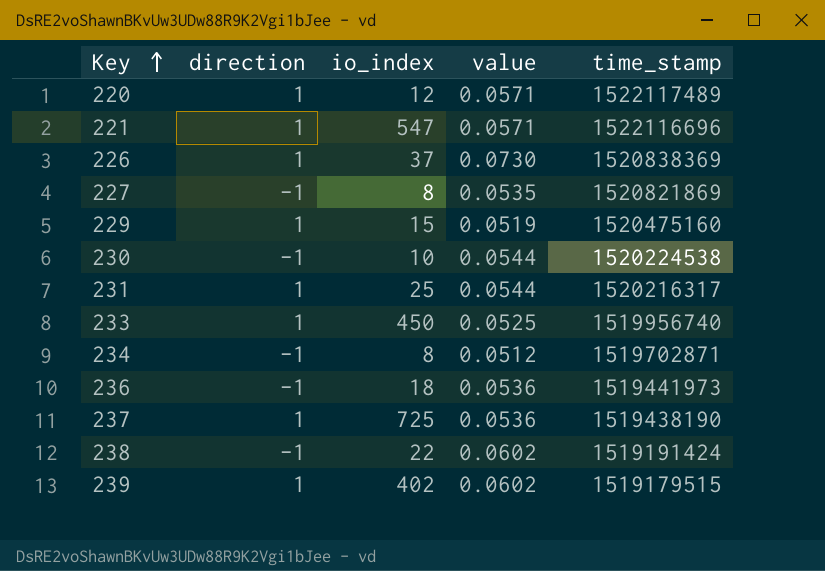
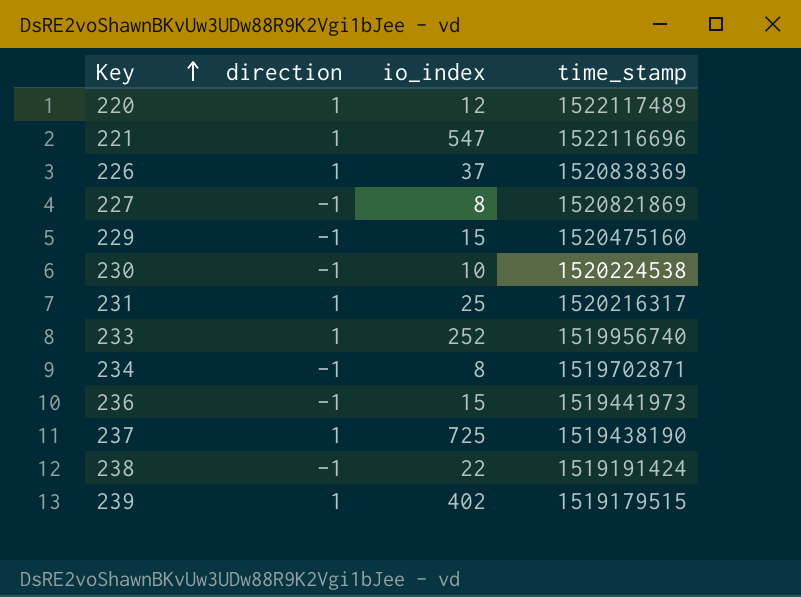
column value | position: 4 -> none
229 | direction: 1 -> -1
233 | io_index: 450 -> 252
236 | io_index: 18 -> 15

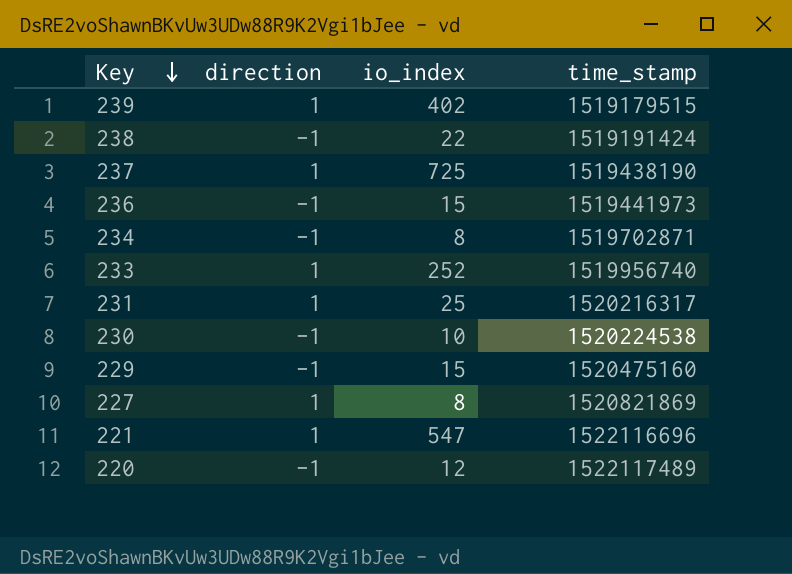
row order: Key ascending -> Key descending
row 226: 1 | 37 | 1520838369 -> none
227 | direction: -1 -> 1
220 | direction: 1 -> -1

